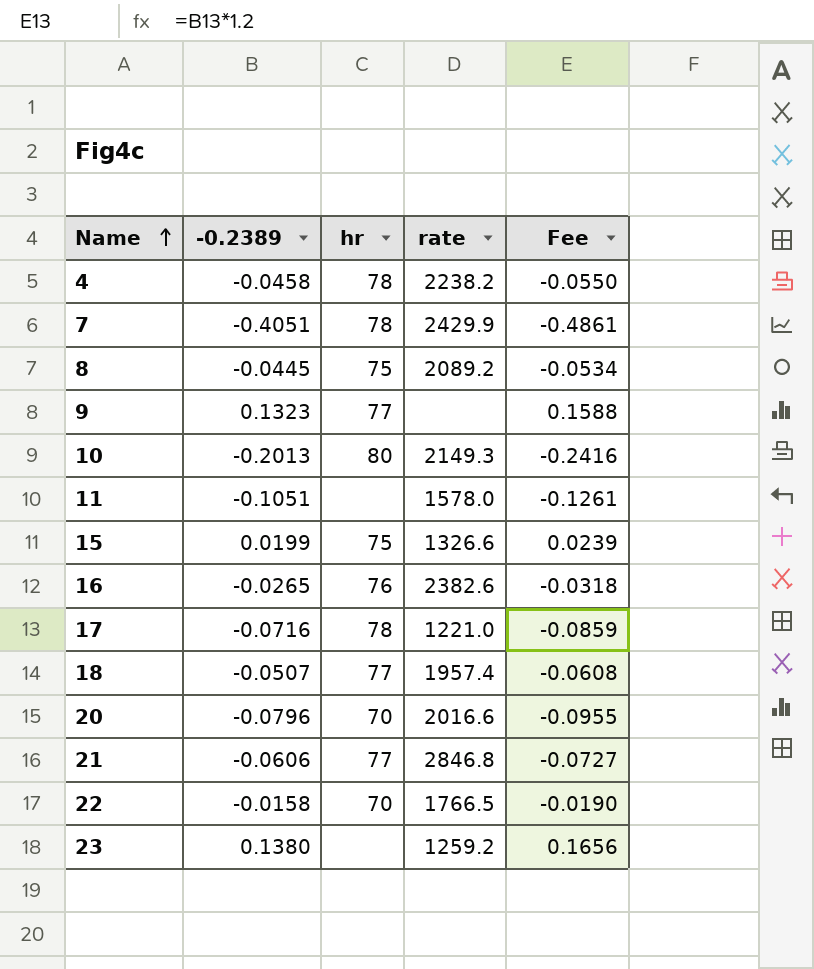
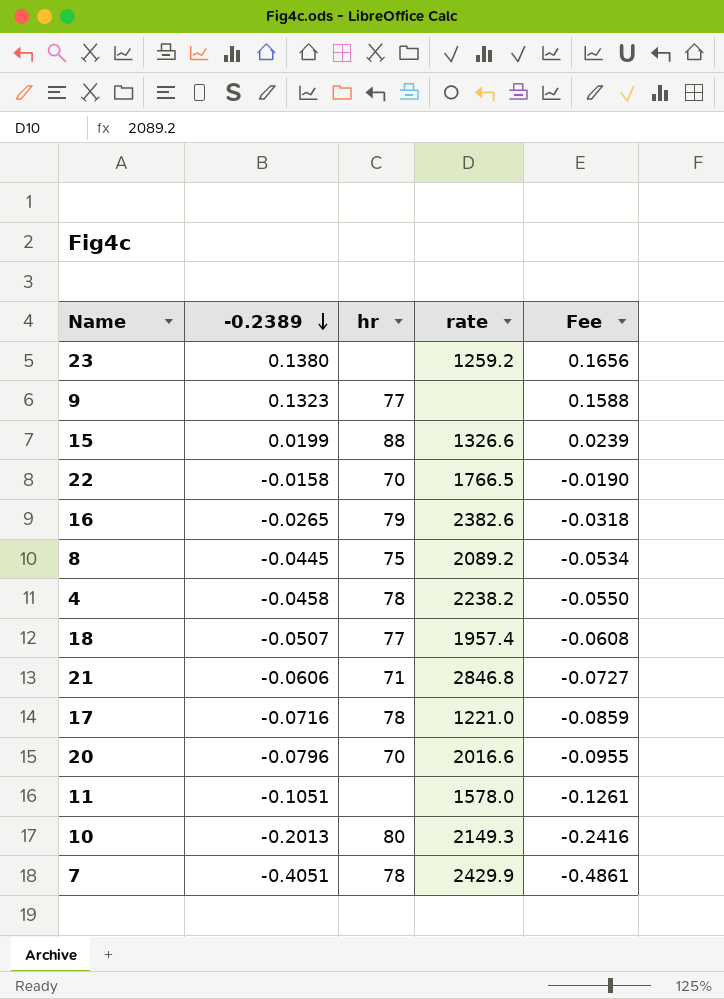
row order: Name ascending -> -0.2389 descending
15 | hr: 75 -> 88
16 | hr: 76 -> 79
21 | hr: 77 -> 71

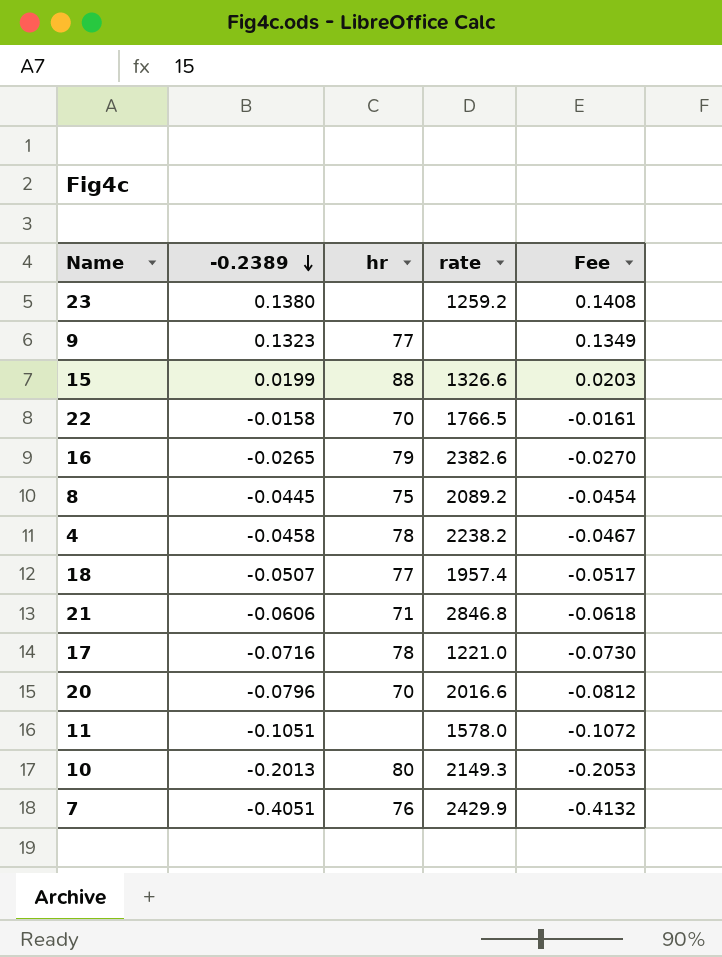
column Fee | formula: [-0.2389] * 1.2 -> [-0.2389] * 1.02
7 | hr: 78 -> 76

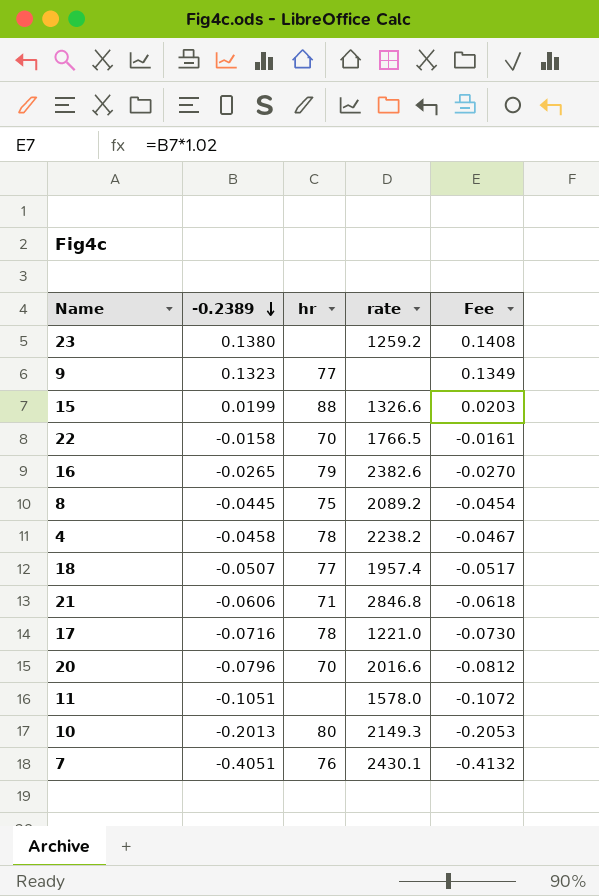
7 | rate: 2429.9 -> 2430.1

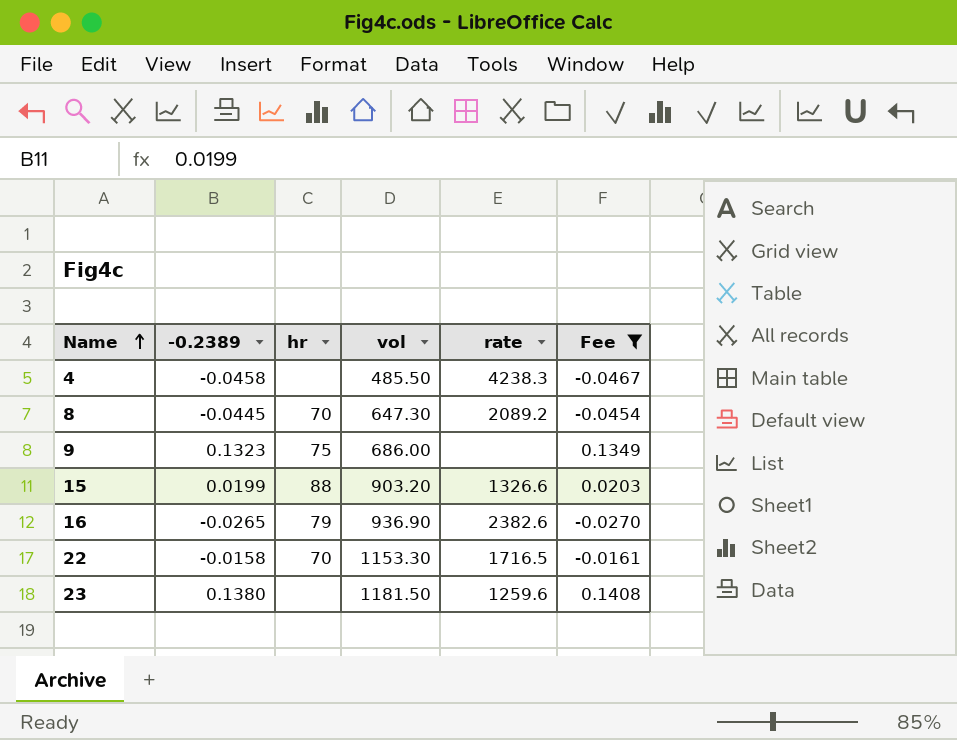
filter: none -> Fee >= -0.0467
row order: -0.2389 descending -> Name ascending
column vol | position: none -> 4
4 | hr: 78 -> none
4 | rate: 2238.2 -> 4238.3
8 | hr: 75 -> 70
9 | hr: 77 -> 75
22 | rate: 1766.5 -> 1716.5
23 | rate: 1259.2 -> 1259.6

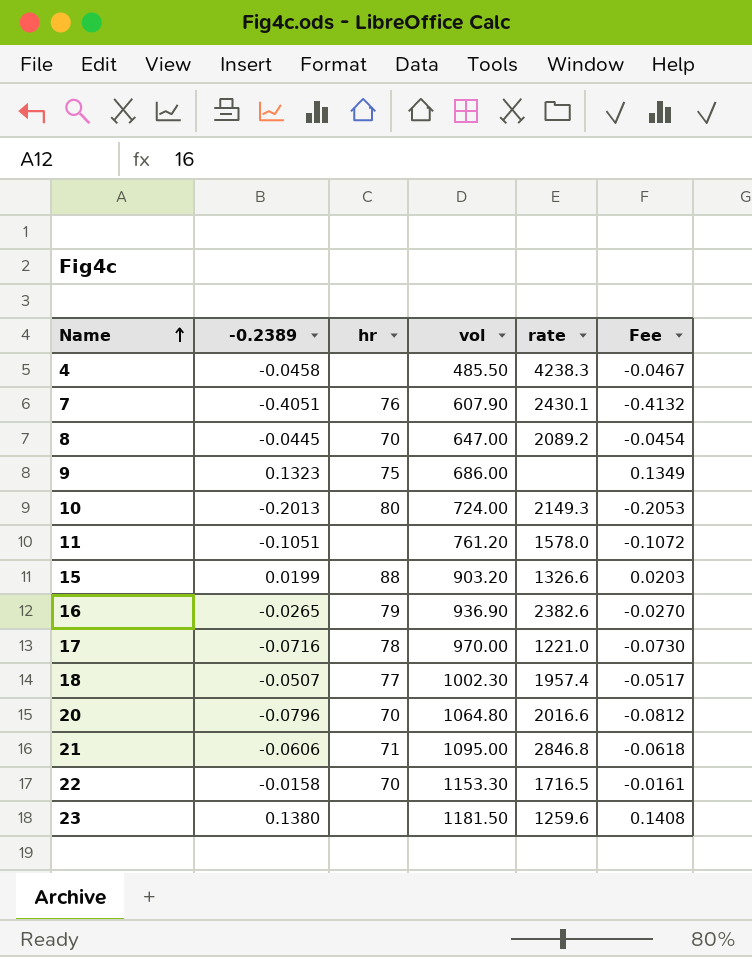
filter: Fee >= -0.0467 -> none
8 | vol: 647.30 -> 647.00

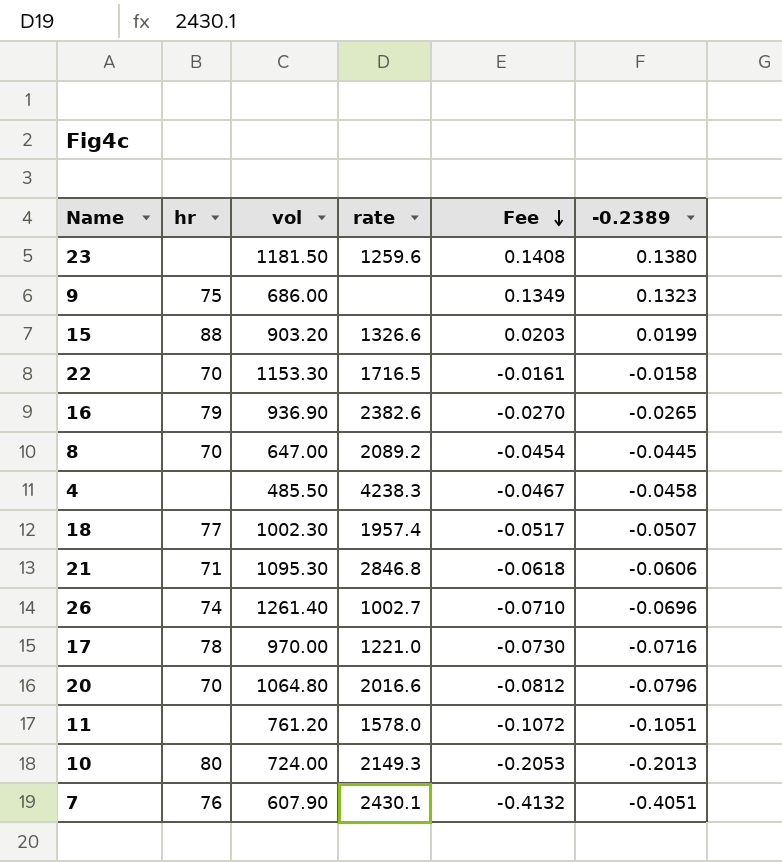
row order: Name ascending -> Fee descending
column -0.2389 | position: 2 -> 6
21 | vol: 1095.00 -> 1095.30
row 26: none -> 74 | 1261.40 | 1002.7 | -0.0710 | -0.0696

